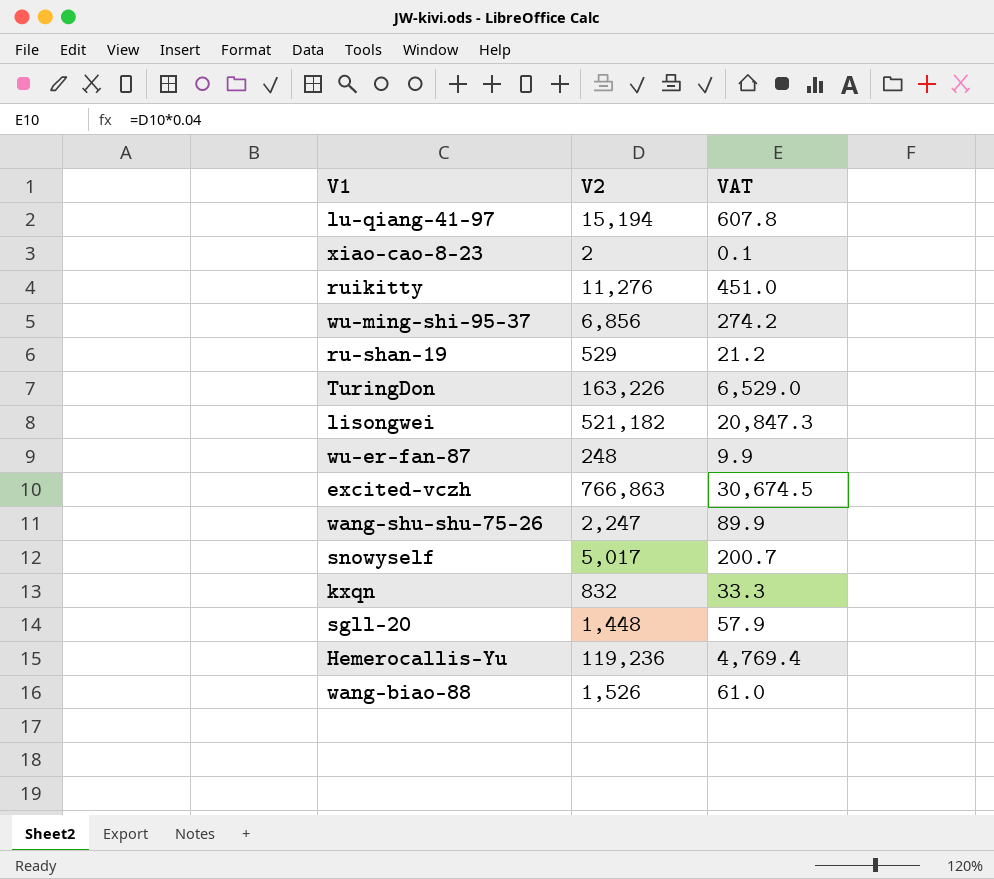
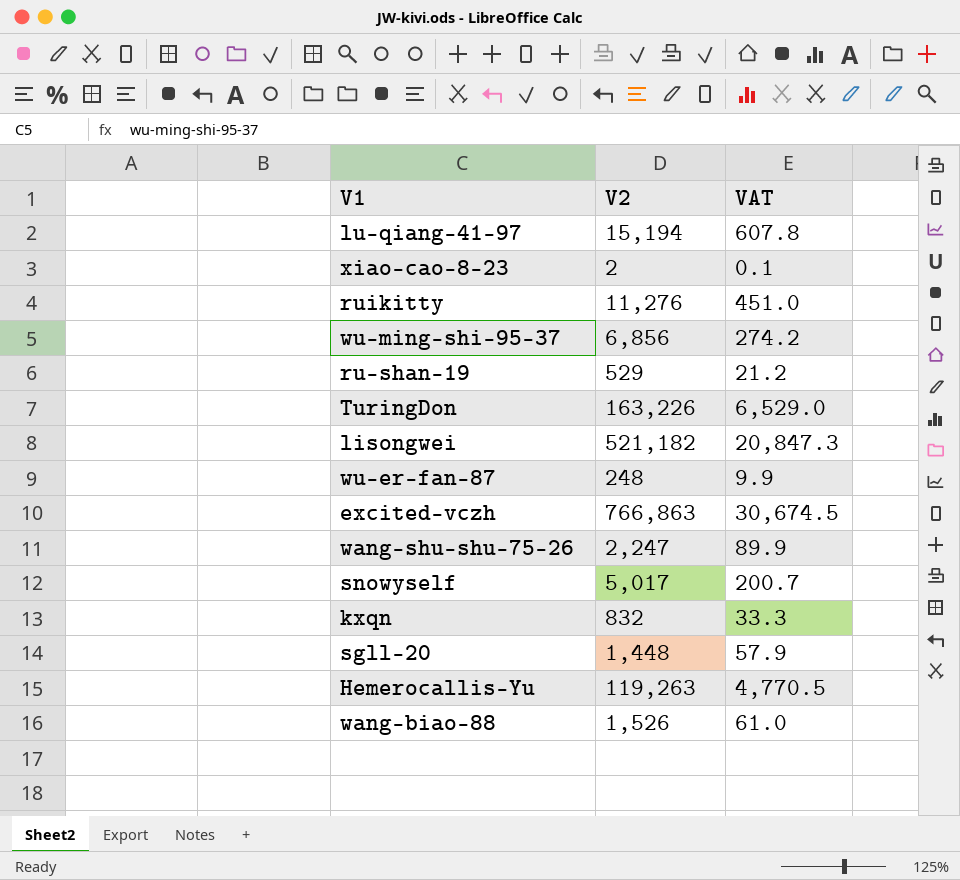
Hemerocallis-Yu | V2: 119,236 -> 119,263
Hemerocallis-Yu | VAT: 4,769.4 -> 4,770.5

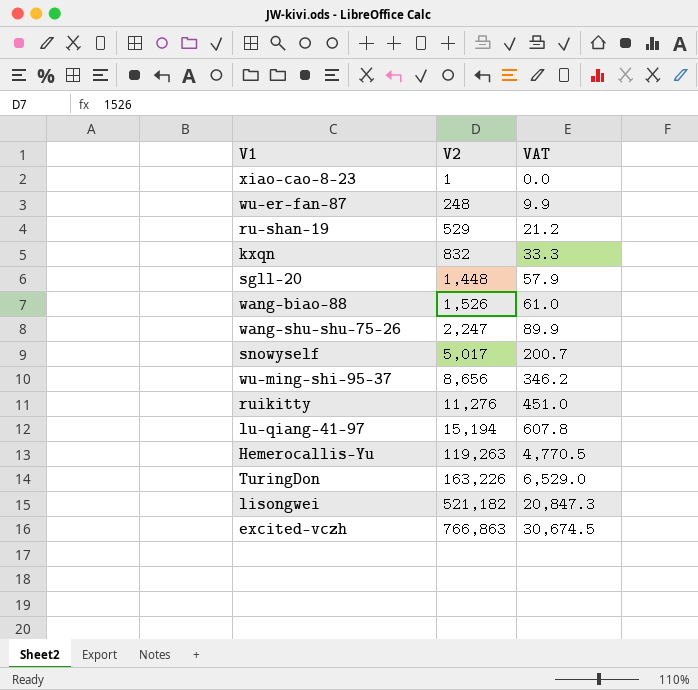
row order: none -> V2 ascending
xiao-cao-8-23 | V2: 2 -> 1
xiao-cao-8-23 | VAT: 0.1 -> 0.0
wu-ming-shi-95-37 | V2: 6,856 -> 8,656
wu-ming-shi-95-37 | VAT: 274.2 -> 346.2

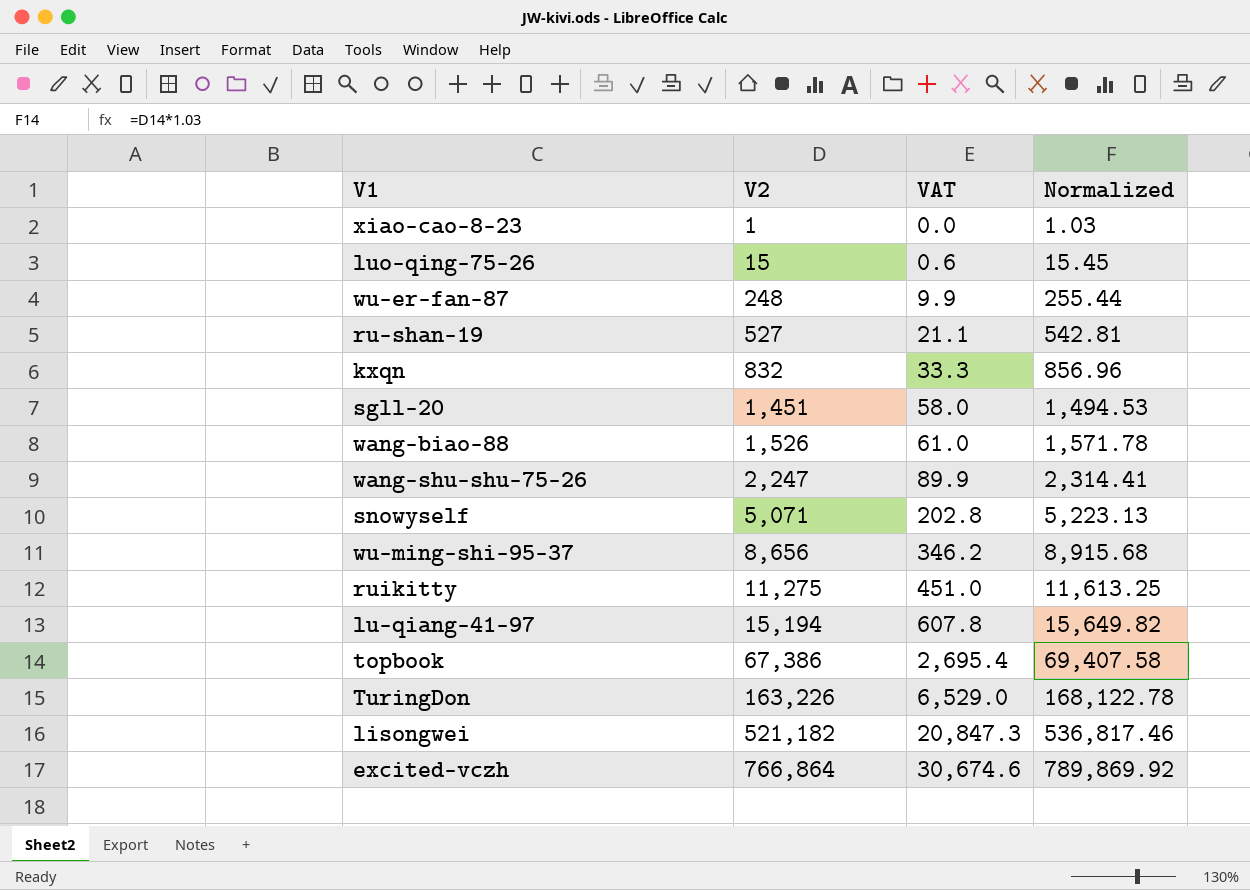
column Normalized | formula: none -> [V2] * 1.03
row Hemerocallis-Yu: 119,263 | 4,770.5 -> none
row luo-qing-75-26: none -> 15 | 0.6 | 15.45
ru-shan-19 | V2: 529 -> 527
ru-shan-19 | VAT: 21.2 -> 21.1
sgll-20 | V2: 1,448 -> 1,451
sgll-20 | VAT: 57.9 -> 58.0
snowyself | V2: 5,017 -> 5,071
snowyself | VAT: 200.7 -> 202.8
ruikitty | V2: 11,276 -> 11,275
row topbook: none -> 67,386 | 2,695.4 | 69,407.58
excited-vczh | V2: 766,863 -> 766,864
excited-vczh | VAT: 30,674.5 -> 30,674.6

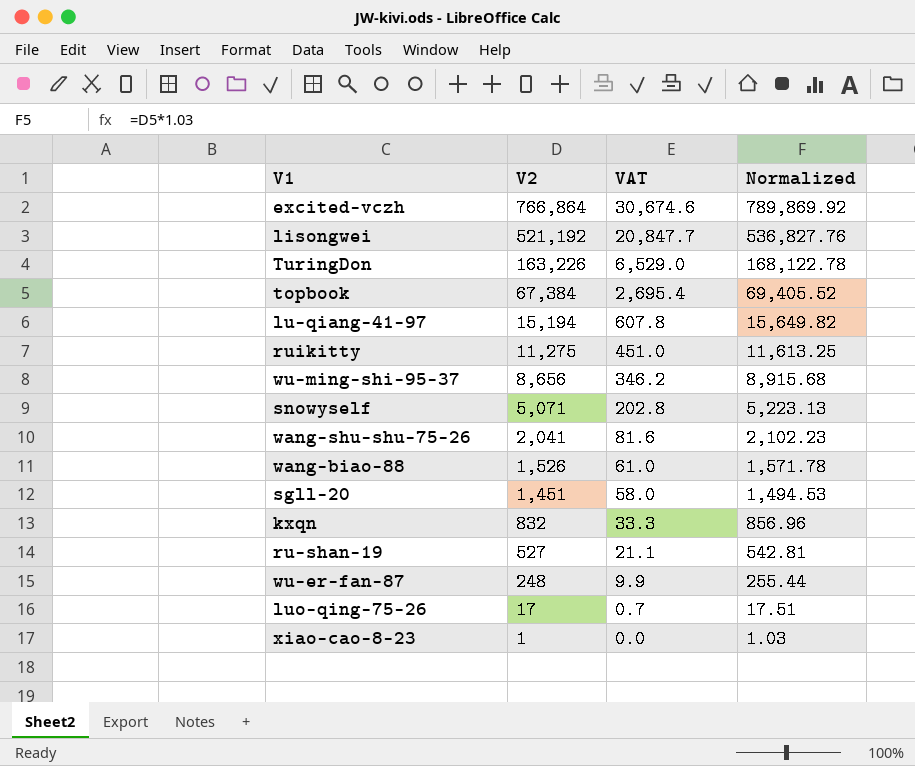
row order: V2 ascending -> V2 descending
lisongwei | V2: 521,182 -> 521,192
lisongwei | VAT: 20,847.3 -> 20,847.7
lisongwei | Normalized: 536,817.46 -> 536,827.76
topbook | V2: 67,386 -> 67,384
topbook | Normalized: 69,407.58 -> 69,405.52
wang-shu-shu-75-26 | V2: 2,247 -> 2,041
wang-shu-shu-75-26 | VAT: 89.9 -> 81.6
wang-shu-shu-75-26 | Normalized: 2,314.41 -> 2,102.23
luo-qing-75-26 | V2: 15 -> 17
luo-qing-75-26 | VAT: 0.6 -> 0.7
luo-qing-75-26 | Normalized: 15.45 -> 17.51

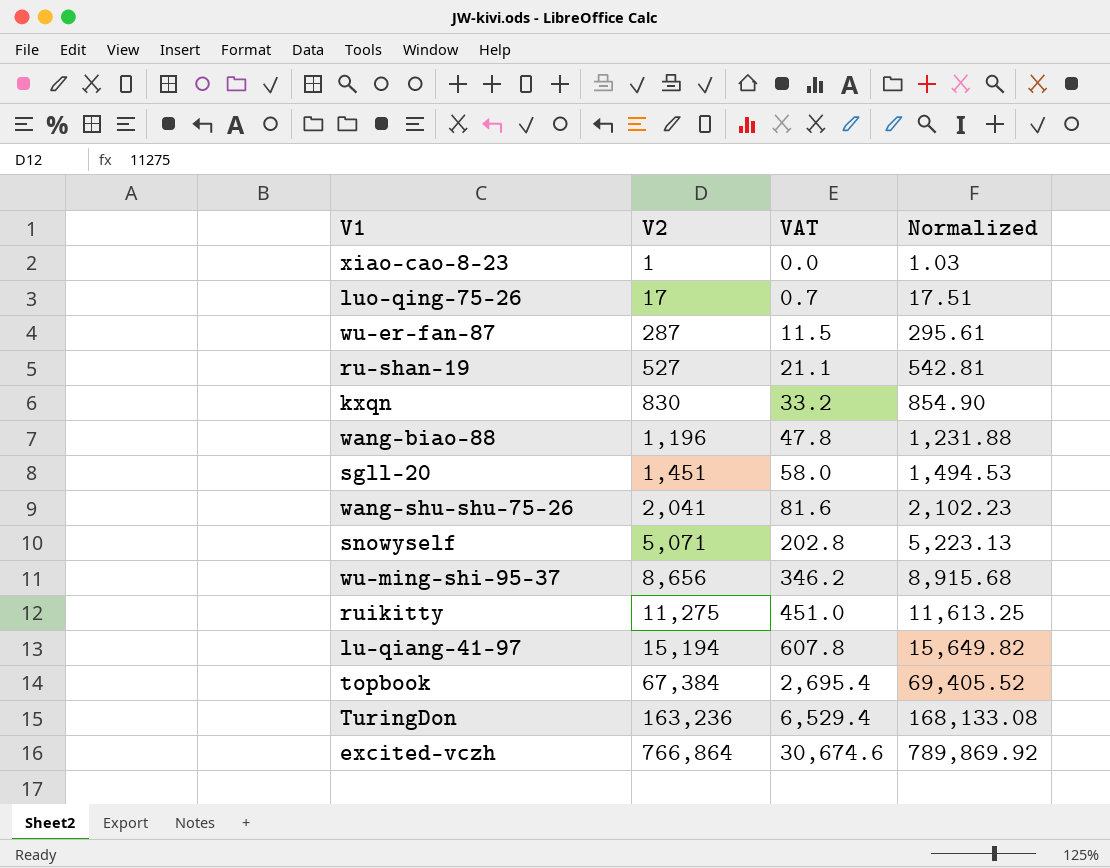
row order: V2 descending -> V2 ascending
row lisongwei: 521,192 | 20,847.7 | 536,827.76 -> none
wu-er-fan-87 | V2: 248 -> 287
wu-er-fan-87 | VAT: 9.9 -> 11.5
wu-er-fan-87 | Normalized: 255.44 -> 295.61
kxqn | V2: 832 -> 830
kxqn | VAT: 33.3 -> 33.2
kxqn | Normalized: 856.96 -> 854.90
wang-biao-88 | V2: 1,526 -> 1,196
wang-biao-88 | VAT: 61.0 -> 47.8
wang-biao-88 | Normalized: 1,571.78 -> 1,231.88
TuringDon | V2: 163,226 -> 163,236
TuringDon | VAT: 6,529.0 -> 6,529.4
TuringDon | Normalized: 168,122.78 -> 168,133.08

